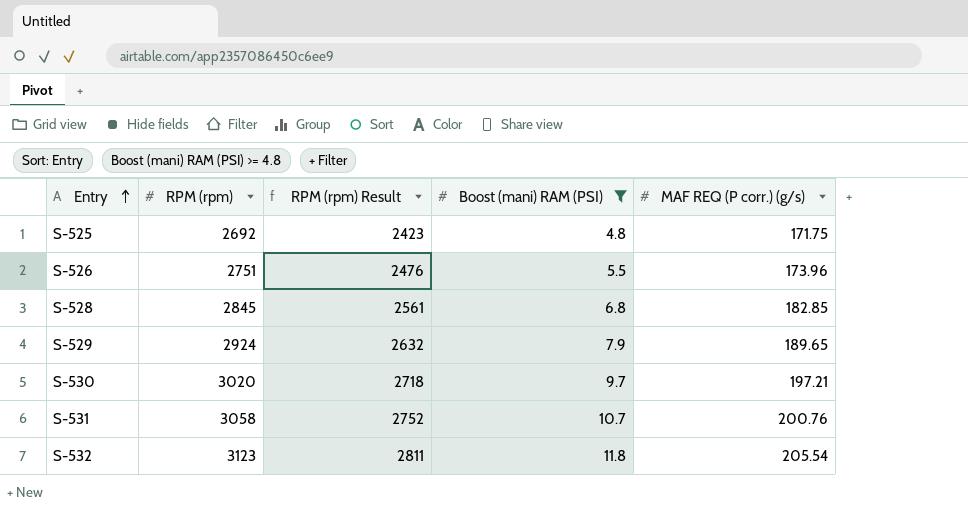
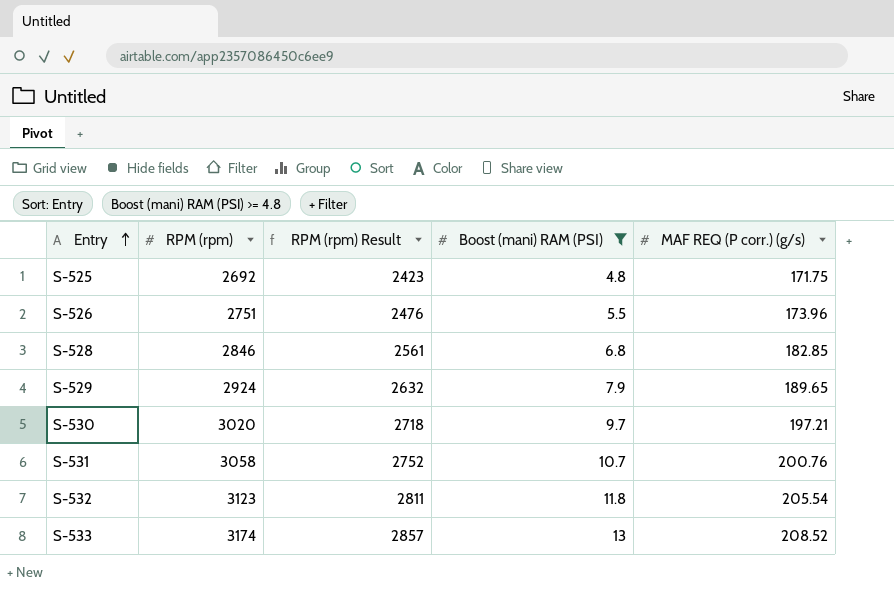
S-528 | RPM (rpm): 2845 -> 2846
row S-533: none -> 3174 | 2857 | 13 | 208.52

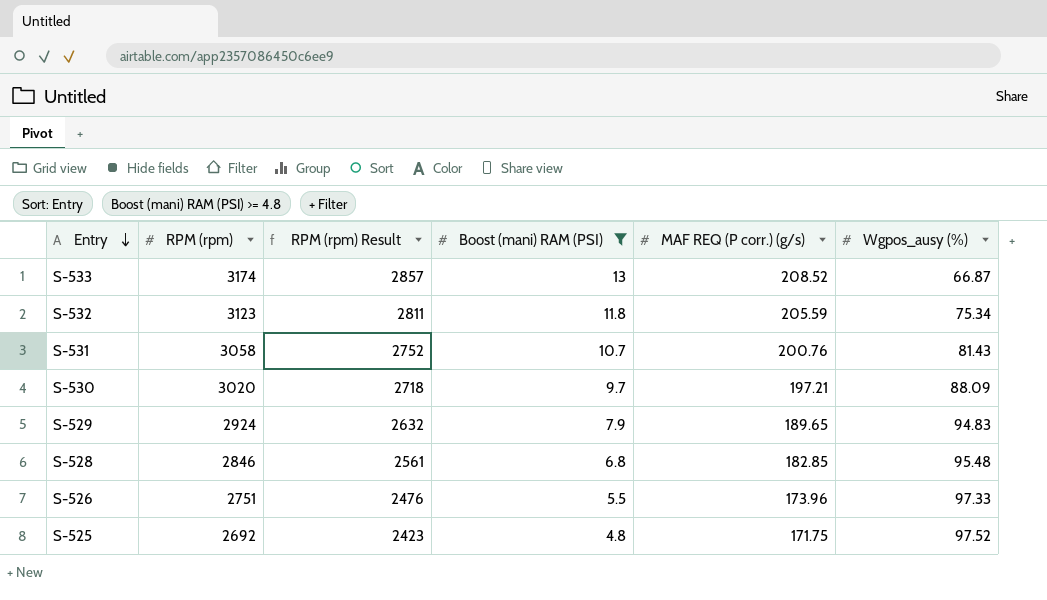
row order: Entry ascending -> Entry descending
column Wgpos_ausy (%) | position: none -> 6
S-532 | MAF REQ (P corr.) (g/s): 205.54 -> 205.59

